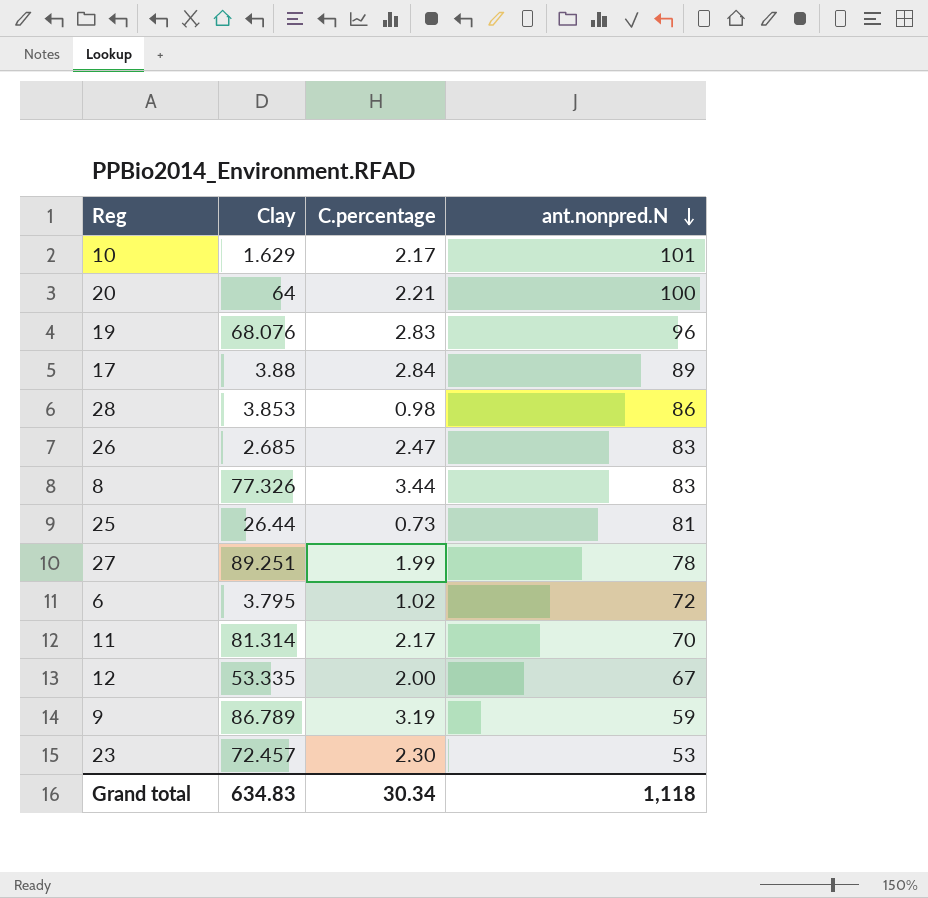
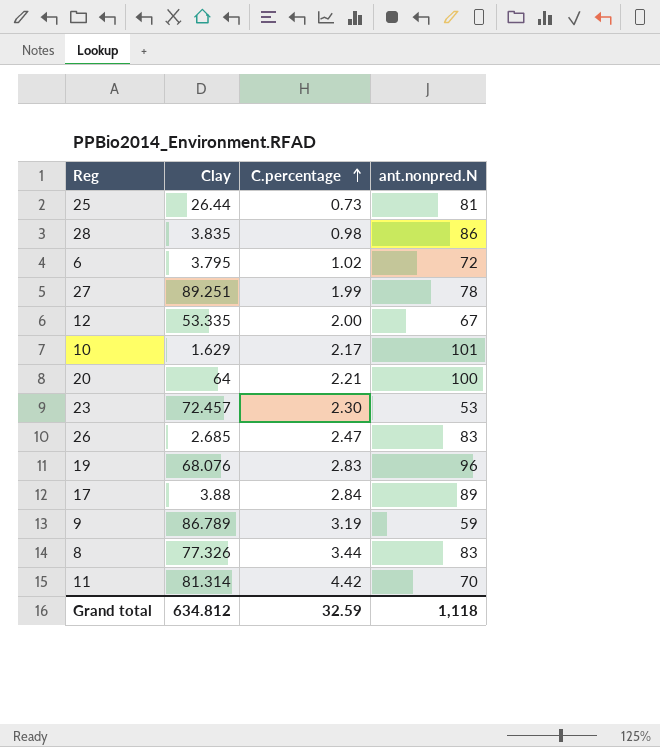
row order: ant.nonpred.N descending -> C.percentage ascending
28 | Clay: 3.853 -> 3.835
11 | C.percentage: 2.17 -> 4.42
Grand total | Clay: 634.83 -> 634.812
Grand total | C.percentage: 30.34 -> 32.59

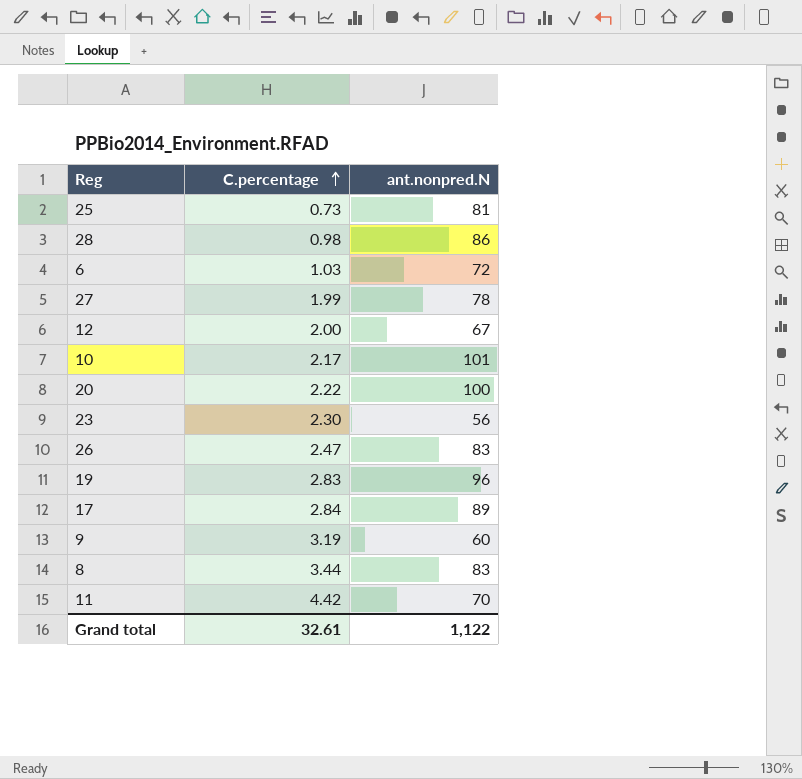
column Clay | position: 2 -> none
6 | C.percentage: 1.02 -> 1.03
20 | C.percentage: 2.21 -> 2.22
23 | ant.nonpred.N: 53 -> 56
9 | ant.nonpred.N: 59 -> 60
Grand total | C.percentage: 32.59 -> 32.61
Grand total | ant.nonpred.N: 1,118 -> 1,122

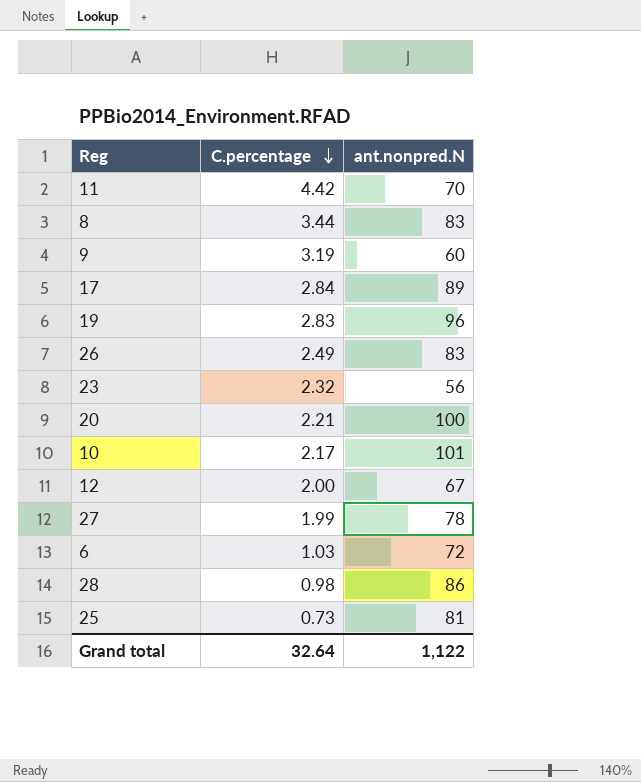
row order: C.percentage ascending -> C.percentage descending
26 | C.percentage: 2.47 -> 2.49
23 | C.percentage: 2.30 -> 2.32
20 | C.percentage: 2.22 -> 2.21
Grand total | C.percentage: 32.61 -> 32.64

